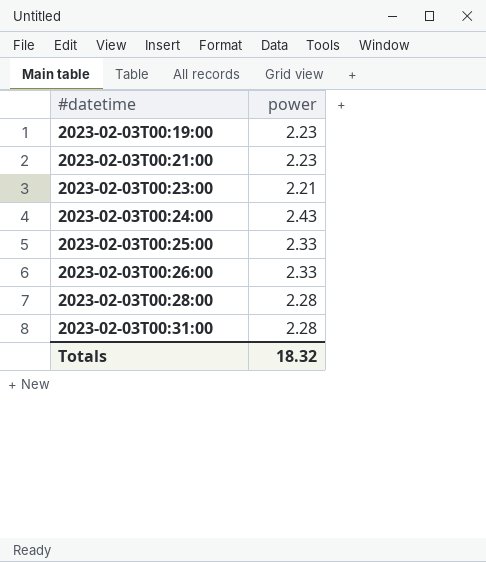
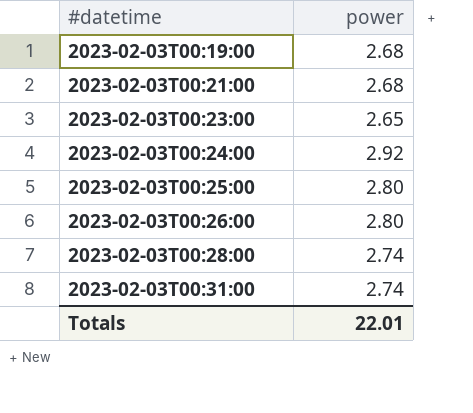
2023-02-03T00:19:00 | power: 2.23 -> 2.68
2023-02-03T00:21:00 | power: 2.23 -> 2.68
2023-02-03T00:23:00 | power: 2.21 -> 2.65
2023-02-03T00:24:00 | power: 2.43 -> 2.92
2023-02-03T00:25:00 | power: 2.33 -> 2.80
2023-02-03T00:26:00 | power: 2.33 -> 2.80
2023-02-03T00:28:00 | power: 2.28 -> 2.74
2023-02-03T00:31:00 | power: 2.28 -> 2.74
Totals | power: 18.32 -> 22.01

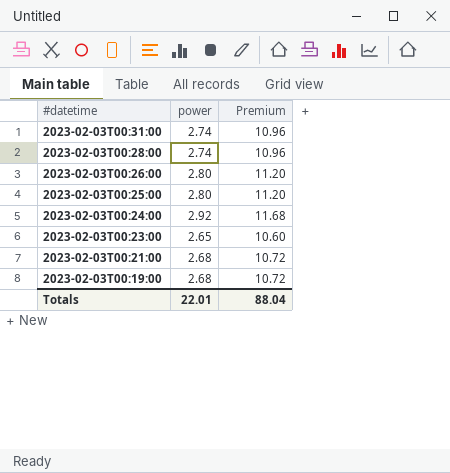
row order: #datetime ascending -> #datetime descending
column Premium | formula: none -> [power] * 4

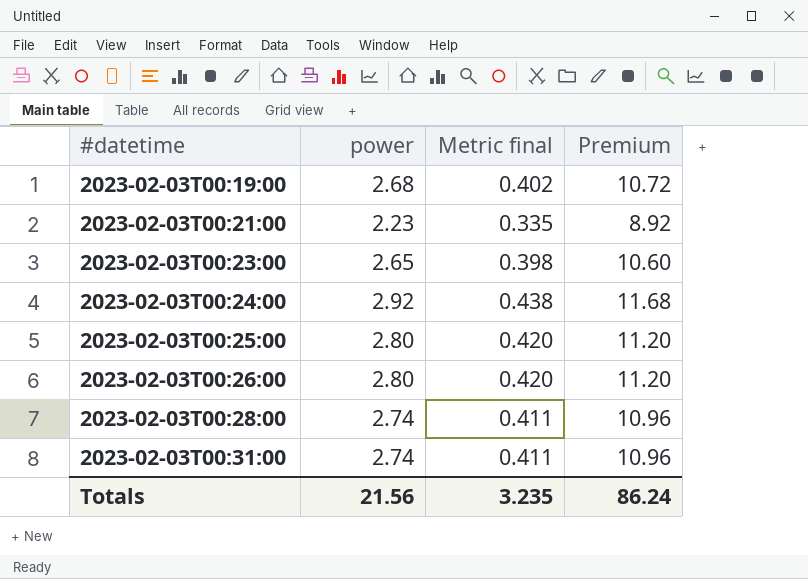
row order: #datetime descending -> #datetime ascending
column Metric final | formula: none -> [power] * 0.15
2023-02-03T00:21:00 | power: 2.68 -> 2.23
2023-02-03T00:21:00 | Premium: 10.72 -> 8.92
Totals | power: 22.01 -> 21.56
Totals | Premium: 88.04 -> 86.24

